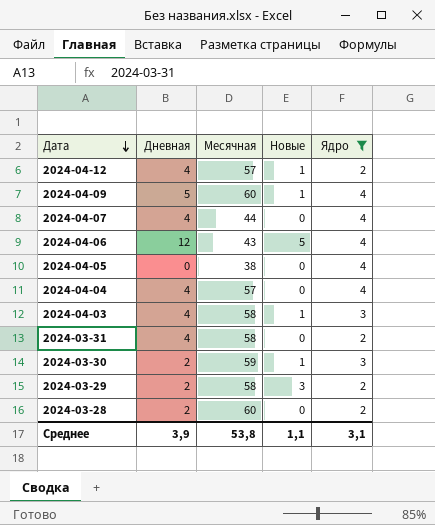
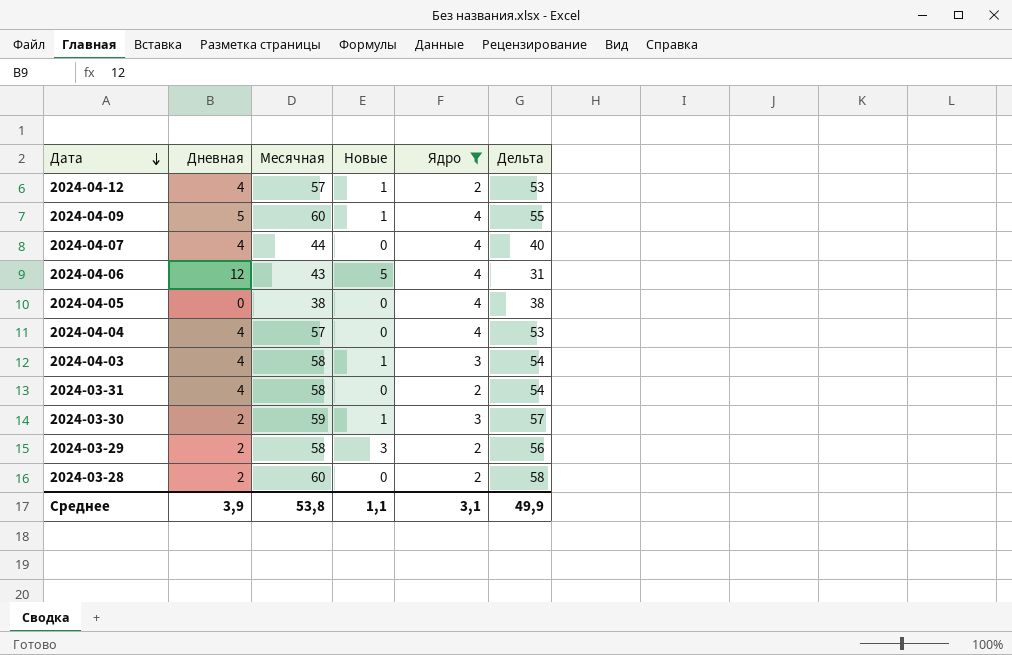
column Дельта | formula: none -> [Месячная] - [Дневная]

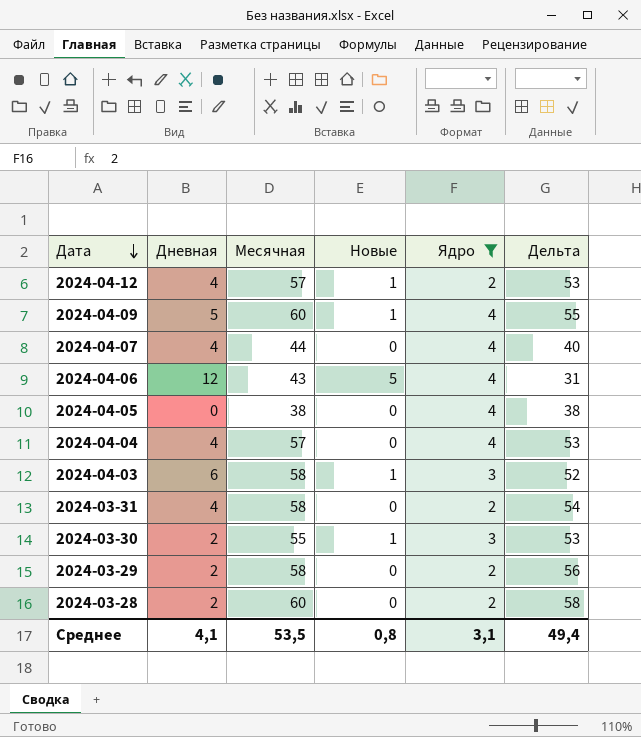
2024-04-03 | Дневная: 4 -> 6
2024-04-03 | Дельта: 54 -> 52
2024-03-30 | Месячная: 59 -> 55
2024-03-30 | Дельта: 57 -> 53
2024-03-29 | Новые: 3 -> 0
Среднее | Дневная: 3,9 -> 4,1
Среднее | Месячная: 53,8 -> 53,5
Среднее | Новые: 1,1 -> 0,8
Среднее | Дельта: 49,9 -> 49,4

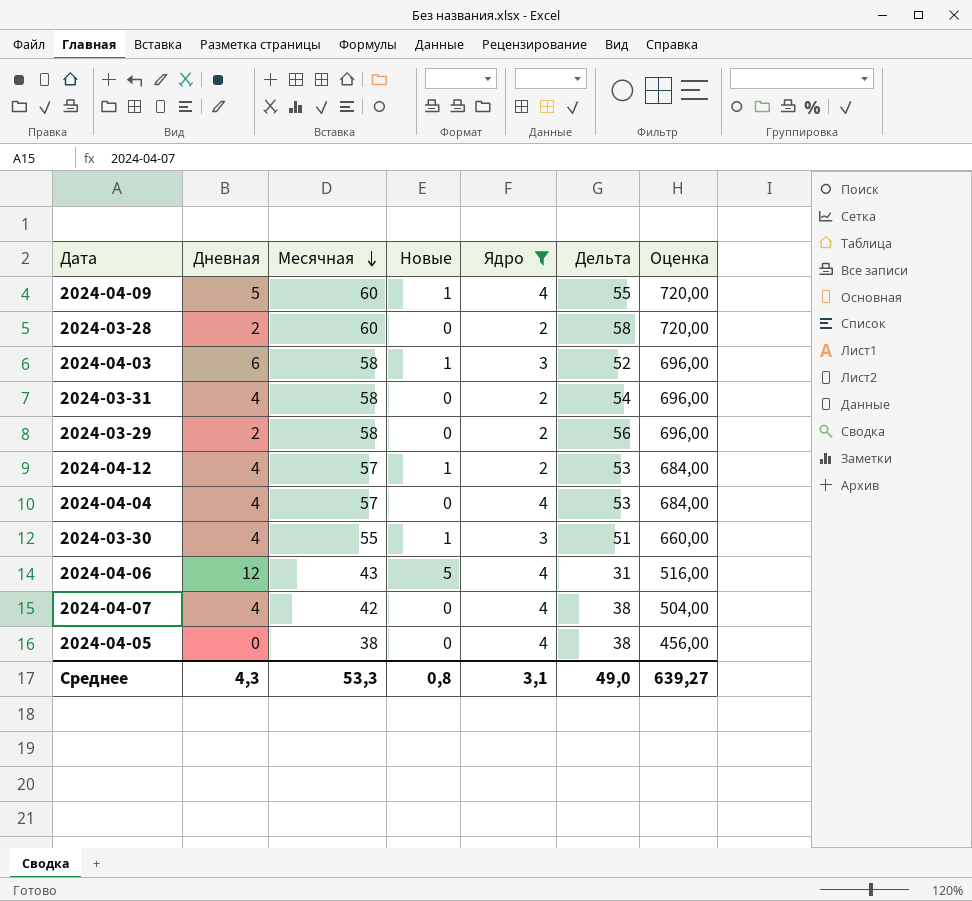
row order: Дата descending -> Месячная descending
column Оценка | formula: none -> [Месячная] * 12
2024-03-30 | Дневная: 2 -> 4
2024-03-30 | Дельта: 53 -> 51
2024-04-07 | Месячная: 44 -> 42
2024-04-07 | Дельта: 40 -> 38
Среднее | Дневная: 4,1 -> 4,3
Среднее | Месячная: 53,5 -> 53,3
Среднее | Дельта: 49,4 -> 49,0

